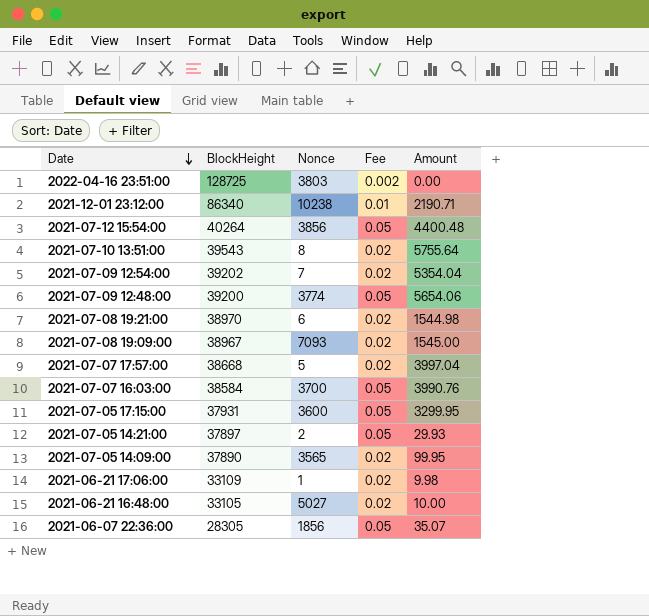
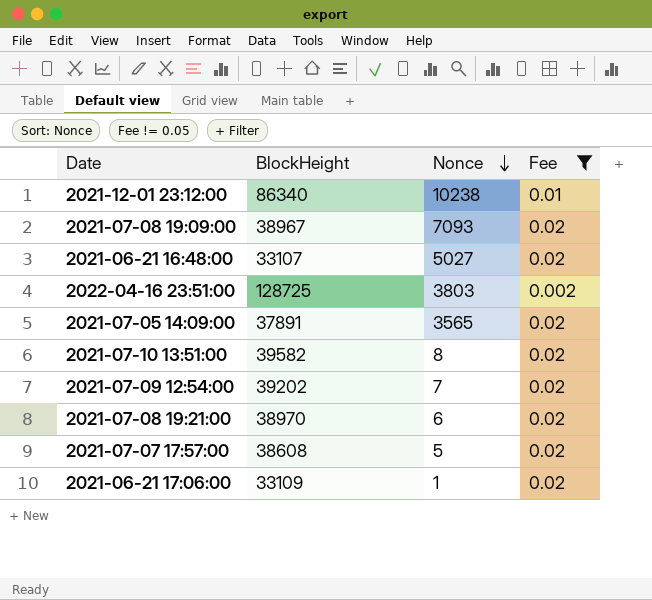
filter: none -> Fee != 0.05
row order: Date descending -> Nonce descending
column Amount | position: 5 -> none
2021-06-21 16:48:00 | BlockHeight: 33105 -> 33107
2021-07-05 14:09:00 | BlockHeight: 37890 -> 37891
2021-07-10 13:51:00 | BlockHeight: 39543 -> 39582
2021-07-07 17:57:00 | BlockHeight: 38668 -> 38608

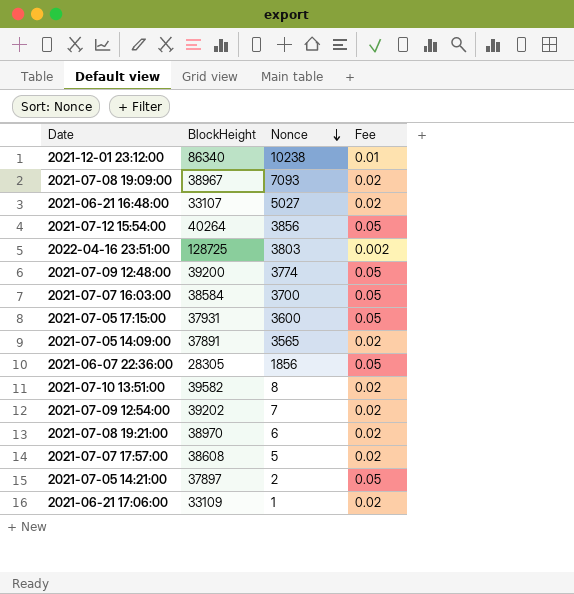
filter: Fee != 0.05 -> none

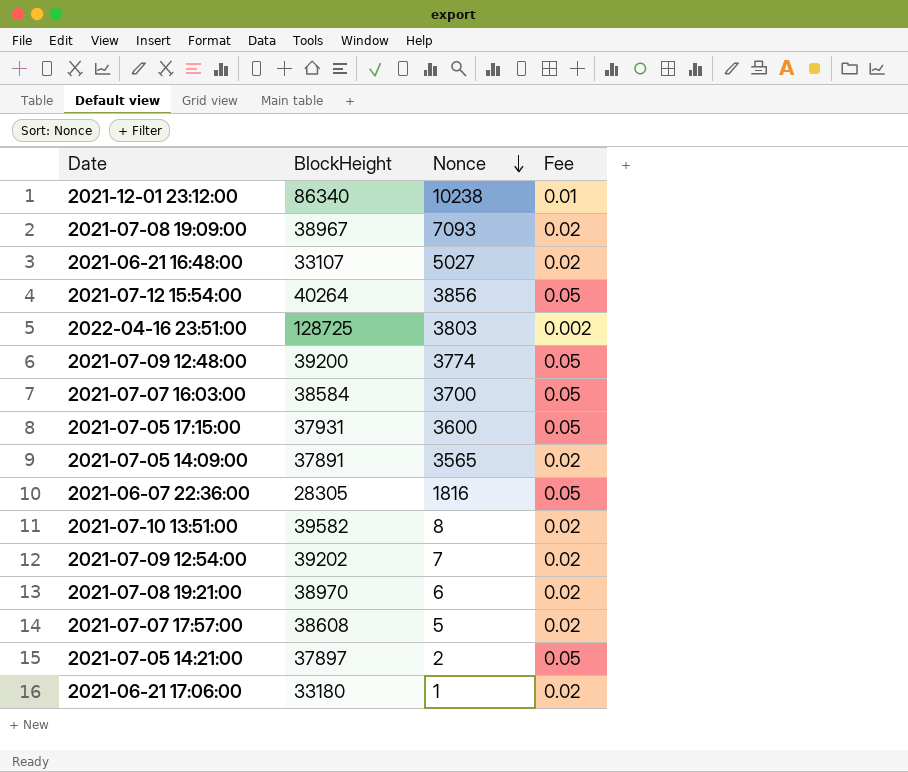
2021-06-07 22:36:00 | Nonce: 1856 -> 1816
2021-06-21 17:06:00 | BlockHeight: 33109 -> 33180

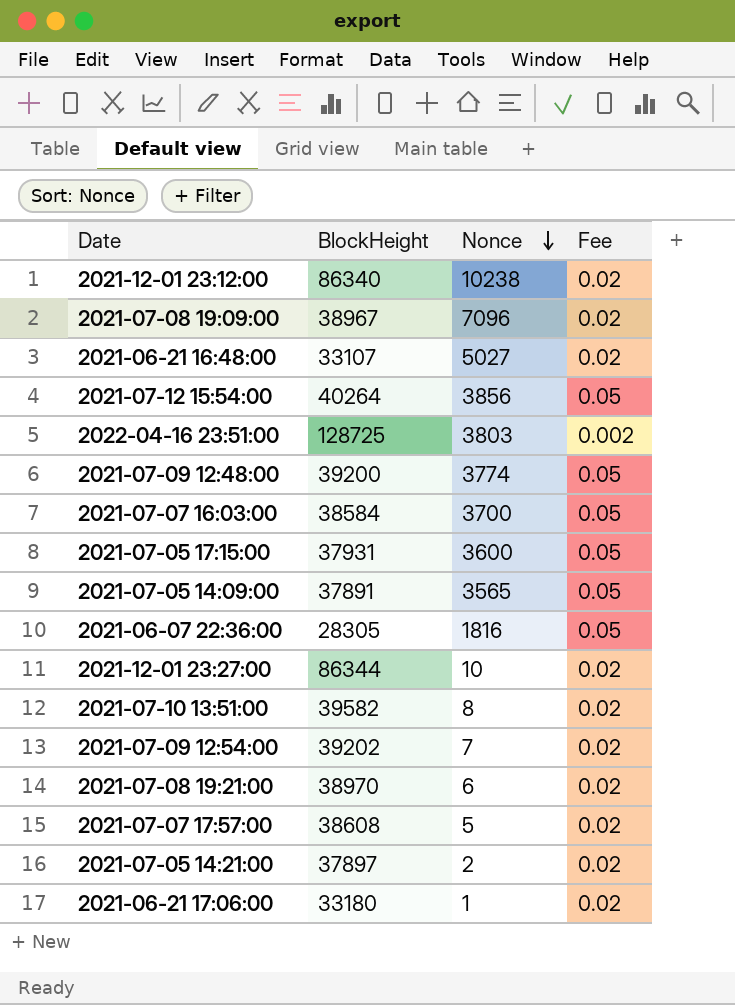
2021-12-01 23:12:00 | Fee: 0.01 -> 0.02
2021-07-08 19:09:00 | Nonce: 7093 -> 7096
2021-07-05 14:09:00 | Fee: 0.02 -> 0.05
row 2021-12-01 23:27:00: none -> 86344 | 10 | 0.02
2021-07-05 14:21:00 | Fee: 0.05 -> 0.02

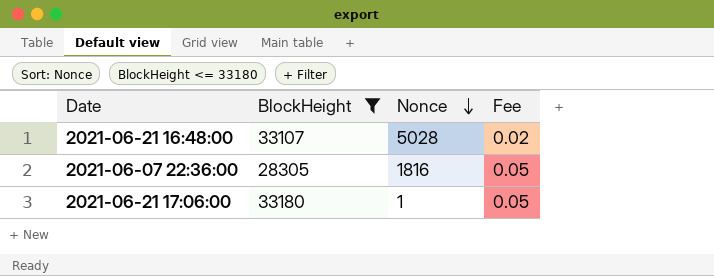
filter: none -> BlockHeight <= 33180
2021-06-21 16:48:00 | Nonce: 5027 -> 5028
2021-06-21 17:06:00 | Fee: 0.02 -> 0.05

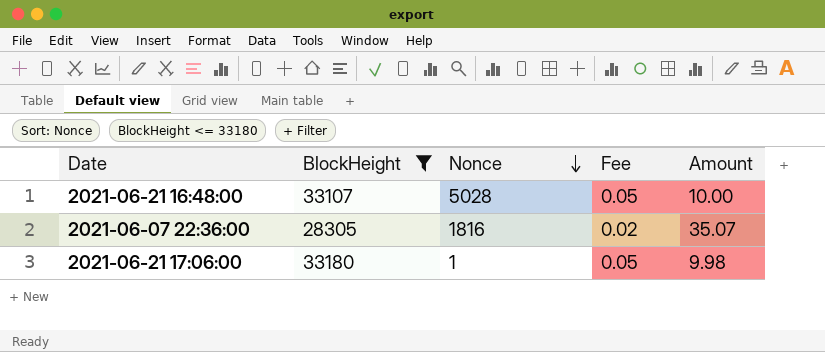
column Amount | position: none -> 5
2021-06-21 16:48:00 | Fee: 0.02 -> 0.05
2021-06-07 22:36:00 | Fee: 0.05 -> 0.02

